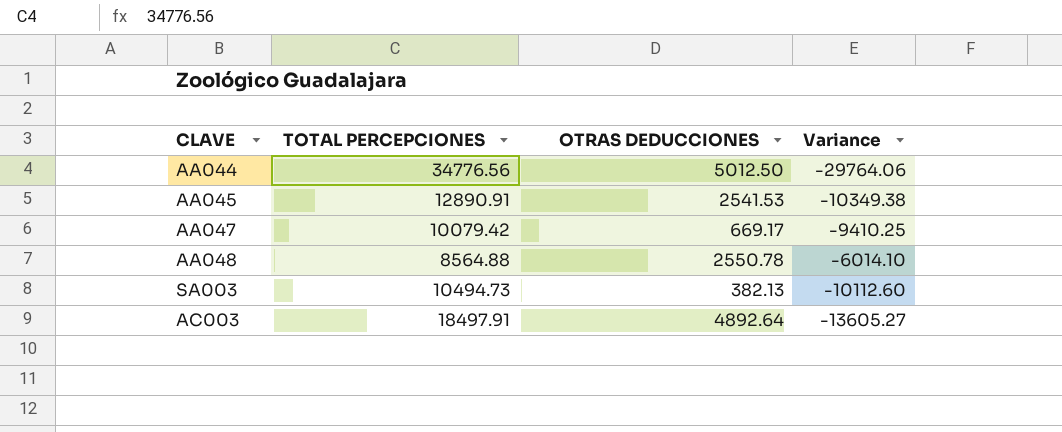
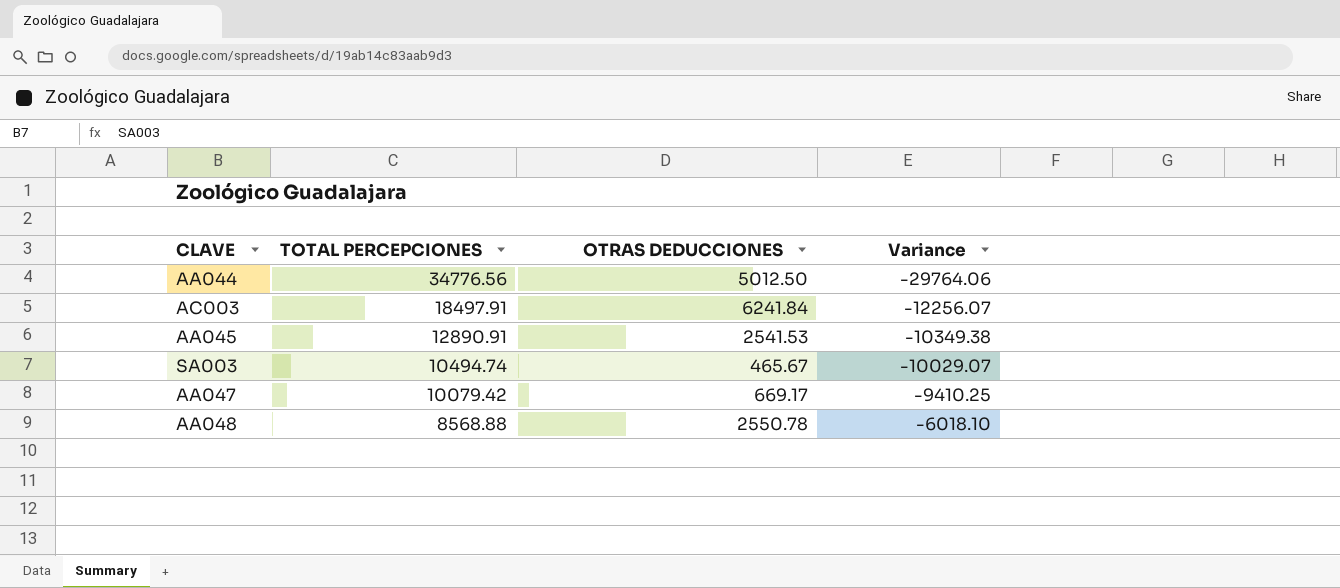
row order: none -> TOTAL PERCEPCIONES descending
AC003 | OTRAS DEDUCCIONES: 4892.64 -> 6241.84
AC003 | Variance: -13605.27 -> -12256.07
SA003 | TOTAL PERCEPCIONES: 10494.73 -> 10494.74
SA003 | OTRAS DEDUCCIONES: 382.13 -> 465.67
SA003 | Variance: -10112.60 -> -10029.07
AA048 | TOTAL PERCEPCIONES: 8564.88 -> 8568.88
AA048 | Variance: -6014.10 -> -6018.10

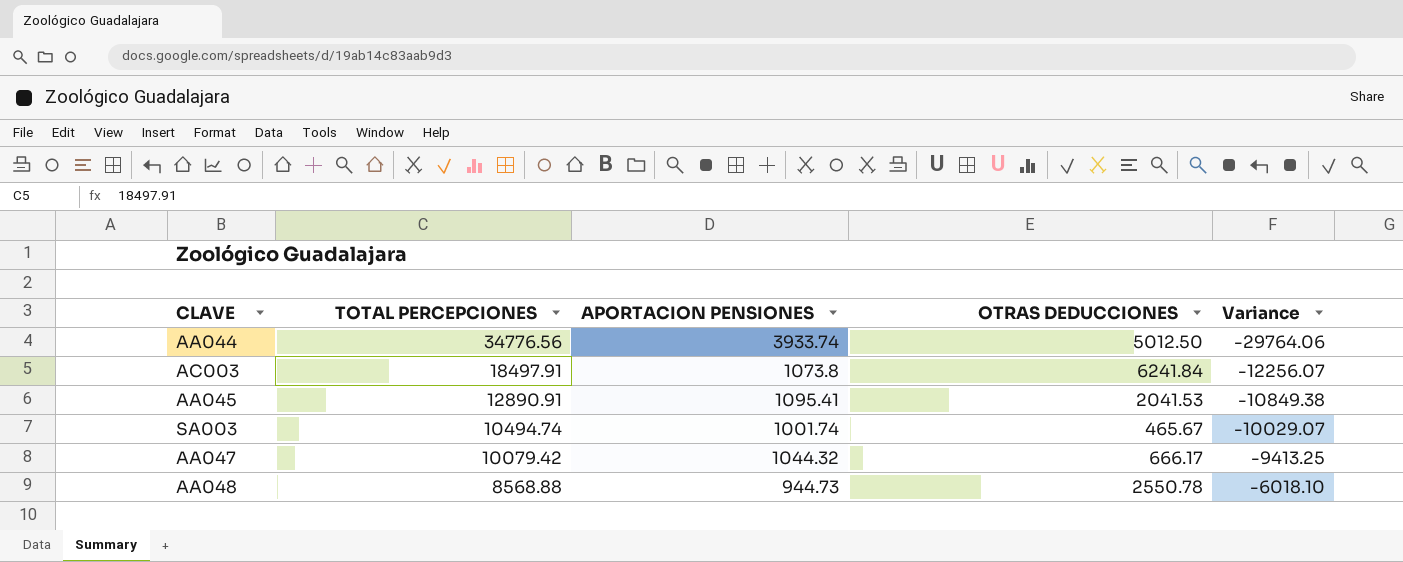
column APORTACION PENSIONES | position: none -> 3
AA045 | OTRAS DEDUCCIONES: 2541.53 -> 2041.53
AA045 | Variance: -10349.38 -> -10849.38
AA047 | OTRAS DEDUCCIONES: 669.17 -> 666.17
AA047 | Variance: -9410.25 -> -9413.25

